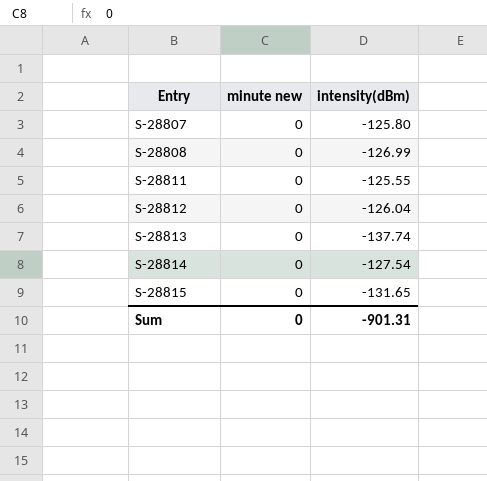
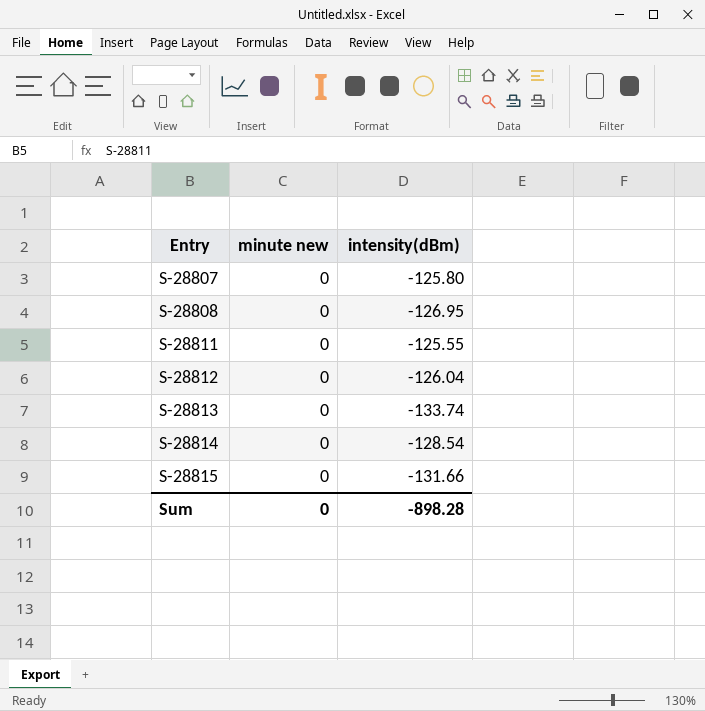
S-28808 | intensity(dBm): -126.99 -> -126.95
S-28813 | intensity(dBm): -137.74 -> -133.74
S-28814 | intensity(dBm): -127.54 -> -128.54
S-28815 | intensity(dBm): -131.65 -> -131.66
Sum | intensity(dBm): -901.31 -> -898.28

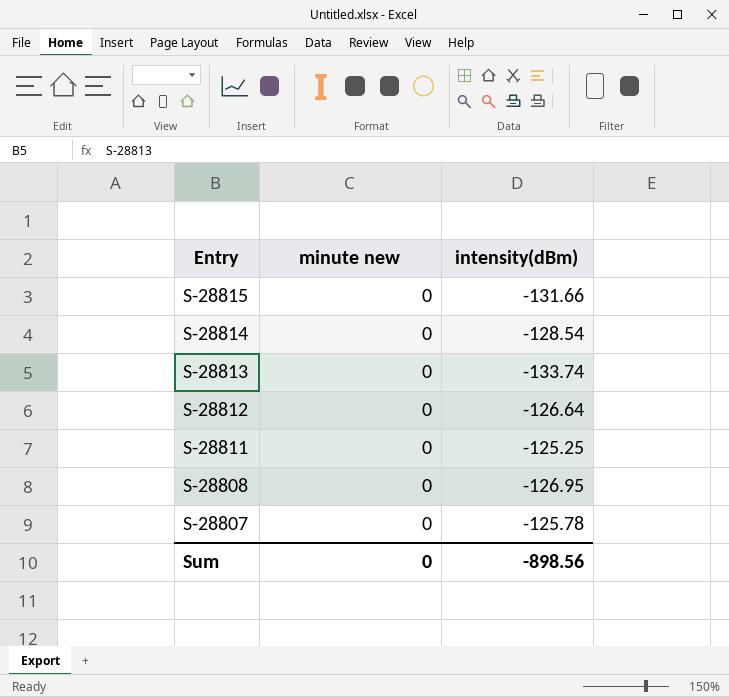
row order: Entry ascending -> Entry descending
S-28812 | intensity(dBm): -126.04 -> -126.64
S-28811 | intensity(dBm): -125.55 -> -125.25
S-28807 | intensity(dBm): -125.80 -> -125.78
Sum | intensity(dBm): -898.28 -> -898.56

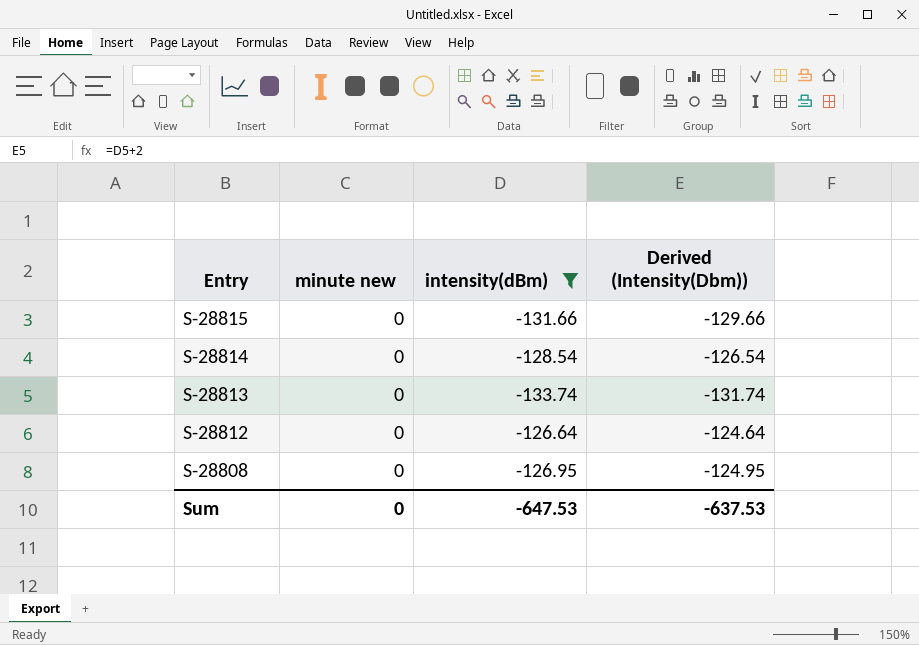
filter: none -> intensity(dBm) <= -126.64
column Derived (Intensity(Dbm)) | formula: none -> [intensity(dBm)] + 2
Sum | intensity(dBm): -898.56 -> -647.53

